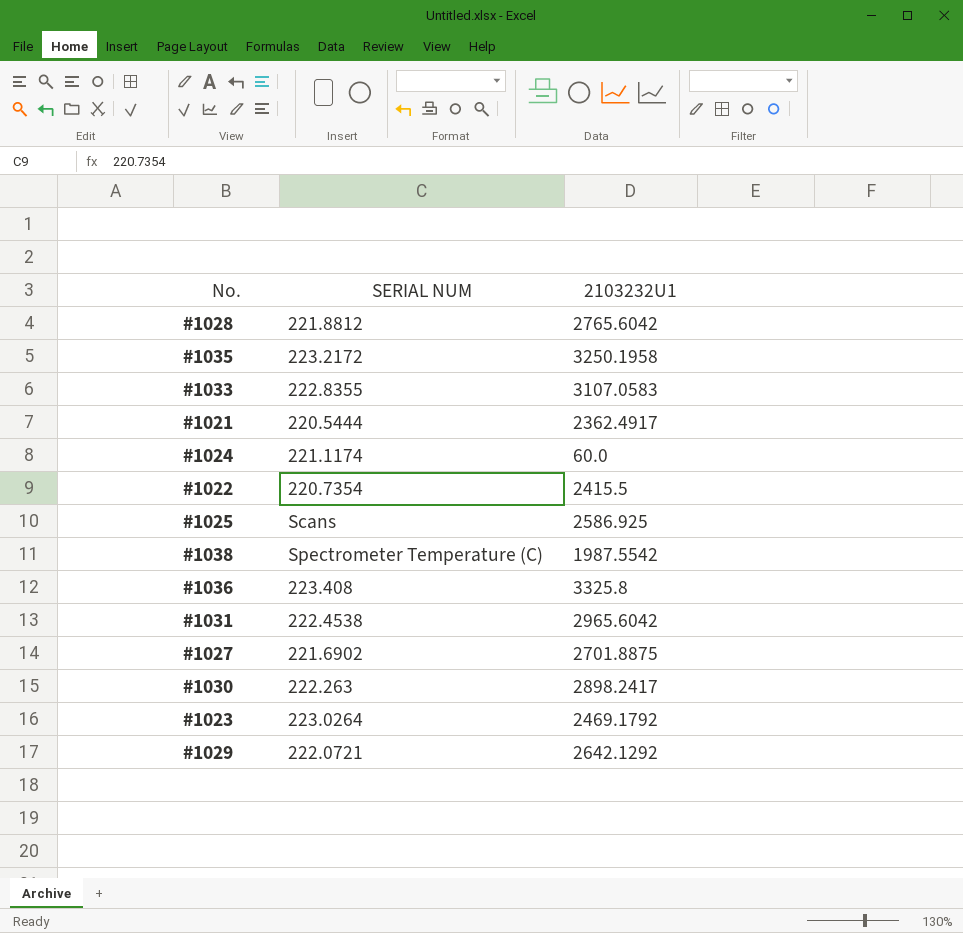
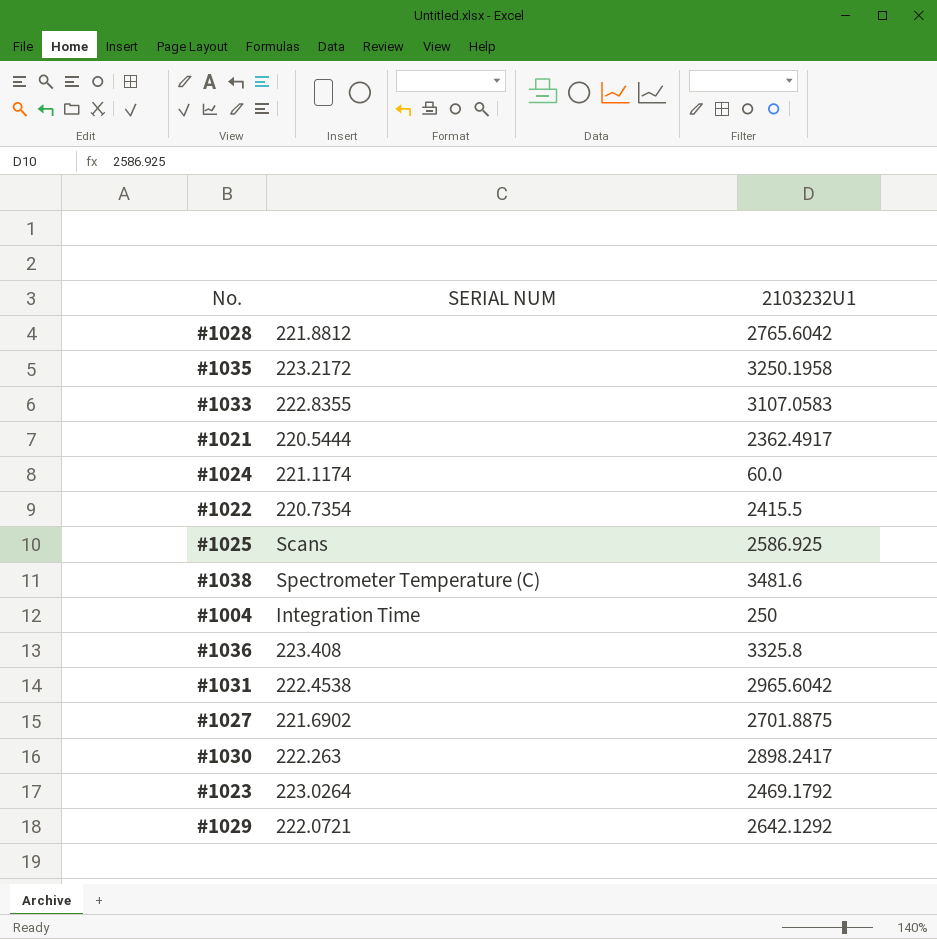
#1038 | 2103232U1: 1987.5542 -> 3481.6
row #1004: none -> Integration Time | 250

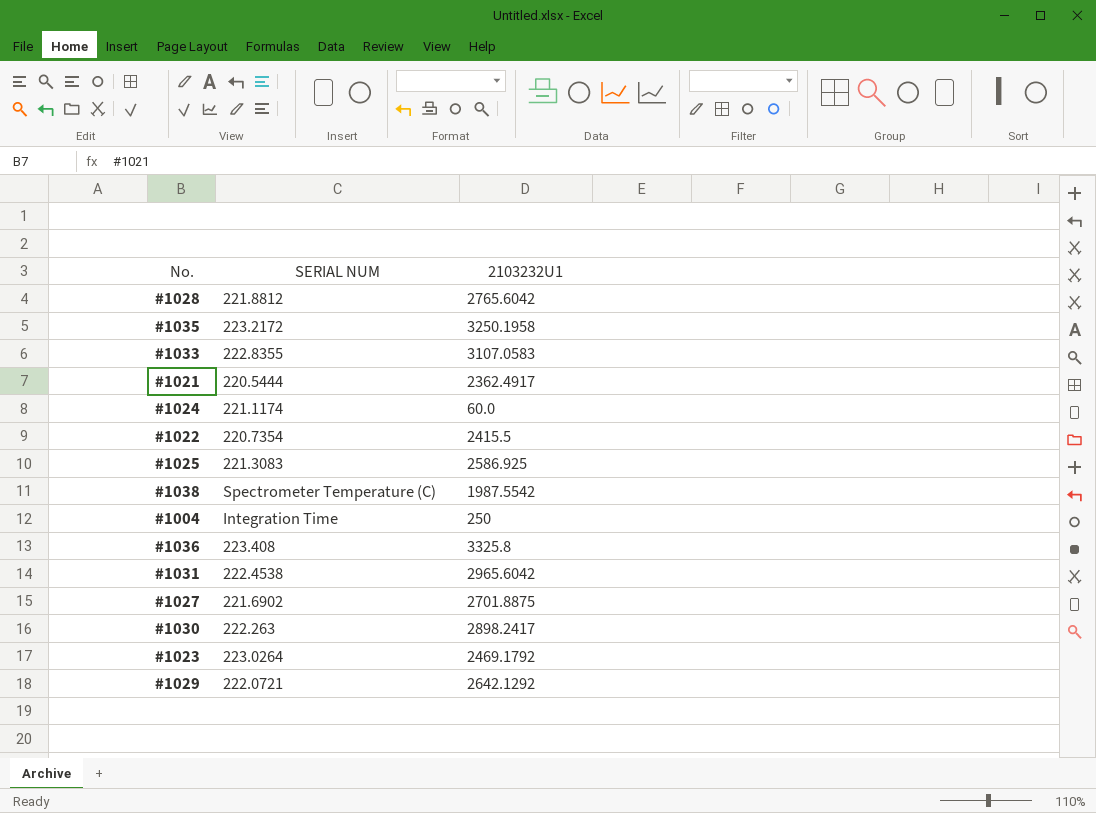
#1025 | SERIAL NUM: Scans -> 221.3083
#1038 | 2103232U1: 3481.6 -> 1987.5542

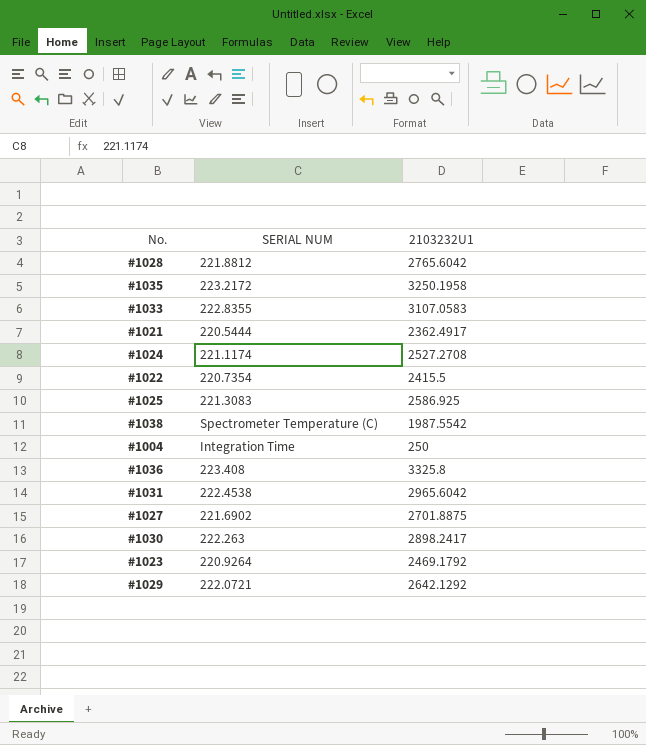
#1024 | 2103232U1: 60.0 -> 2527.2708
#1023 | SERIAL NUM: 223.0264 -> 220.9264

